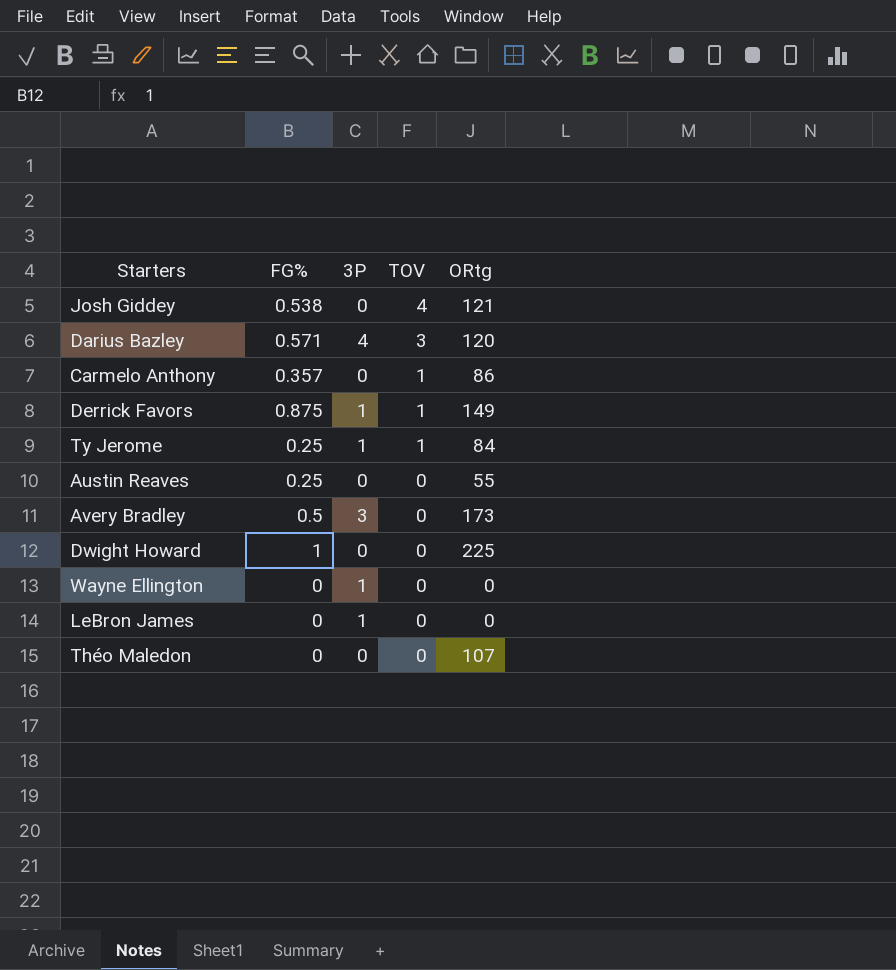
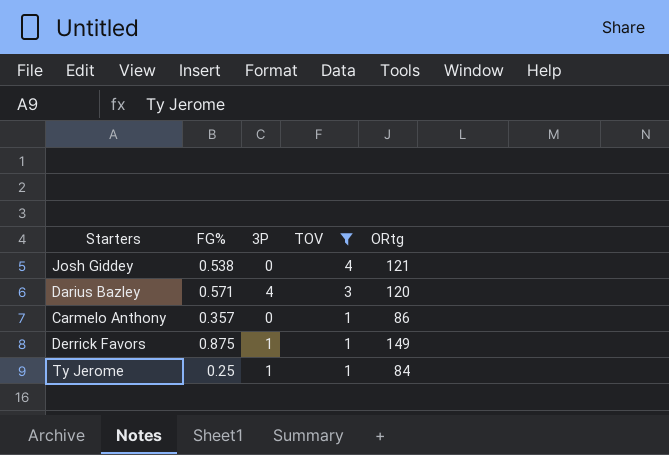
filter: none -> TOV != 0

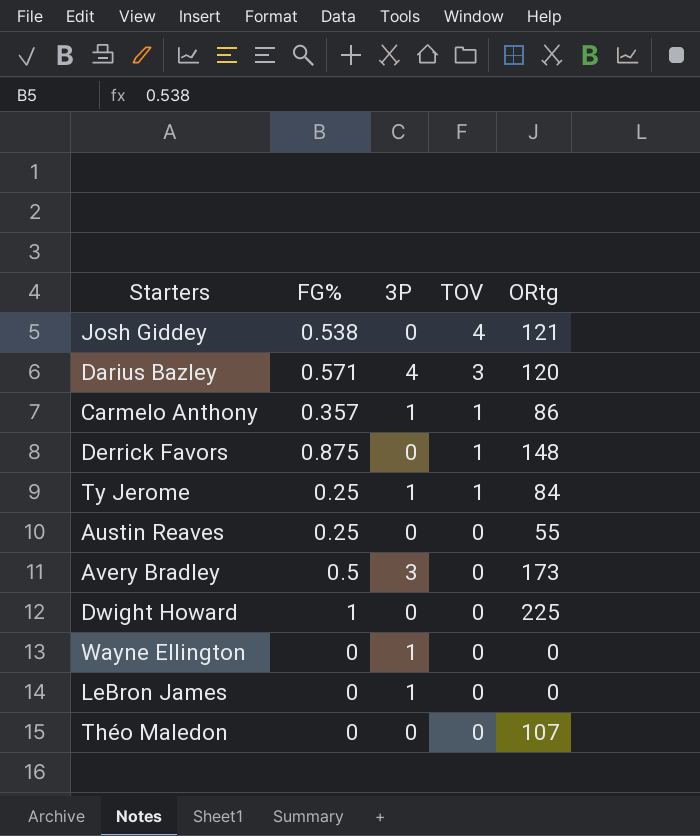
filter: TOV != 0 -> none
Carmelo Anthony | 3P: 0 -> 1
Derrick Favors | 3P: 1 -> 0
Derrick Favors | ORtg: 149 -> 148

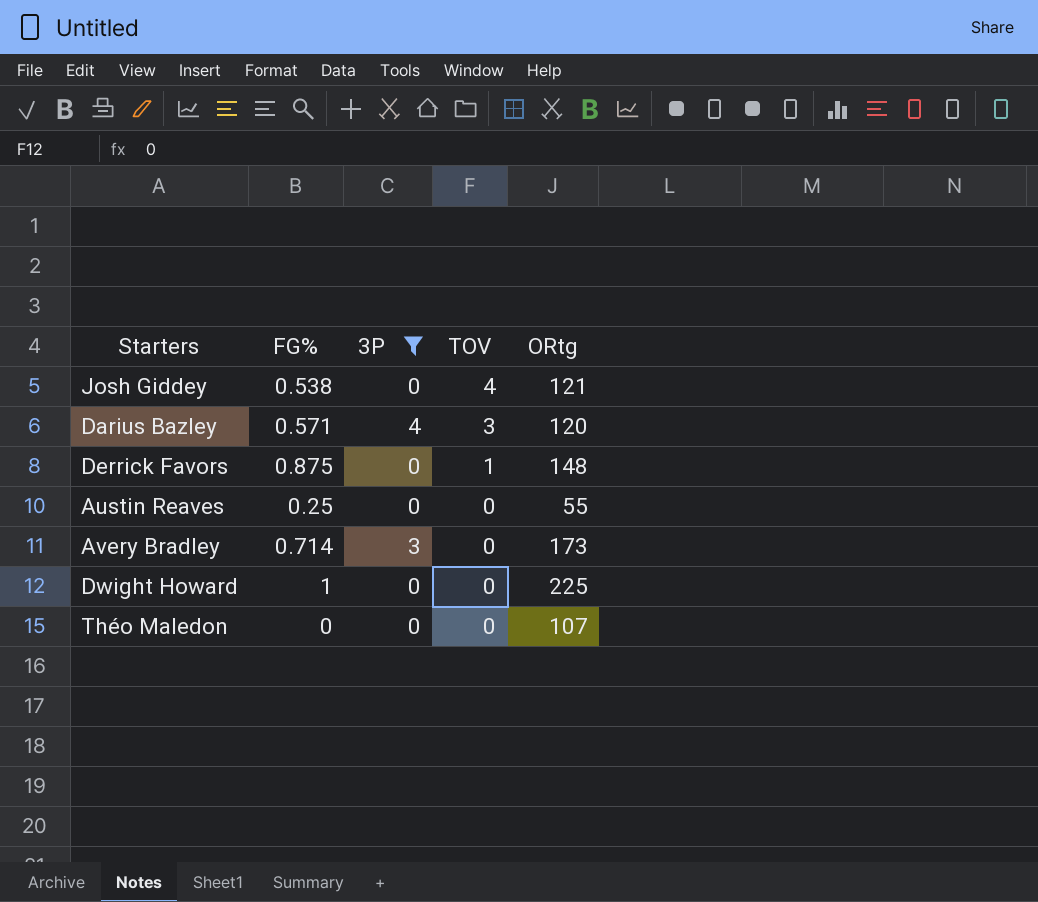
filter: none -> 3P != 1
Avery Bradley | FG%: 0.5 -> 0.714

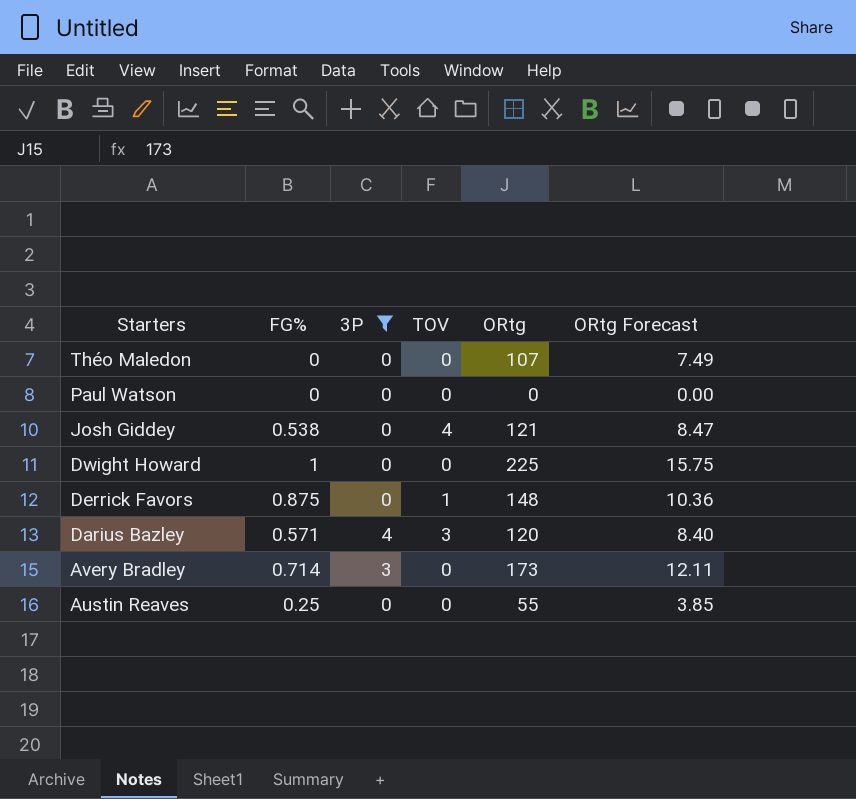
row order: TOV descending -> Starters descending
column ORtg Forecast | formula: none -> [ORtg] * 0.07
row Paul Watson: none -> 0 | 0 | 0 | 0 | 0.00

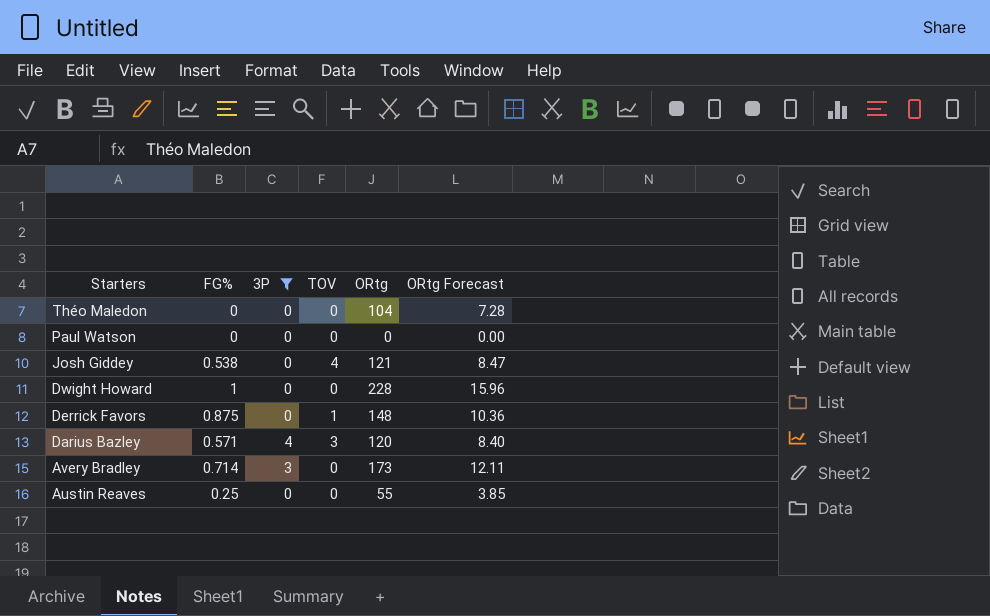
Théo Maledon | ORtg: 107 -> 104
Théo Maledon | ORtg Forecast: 7.49 -> 7.28
Dwight Howard | ORtg: 225 -> 228
Dwight Howard | ORtg Forecast: 15.75 -> 15.96

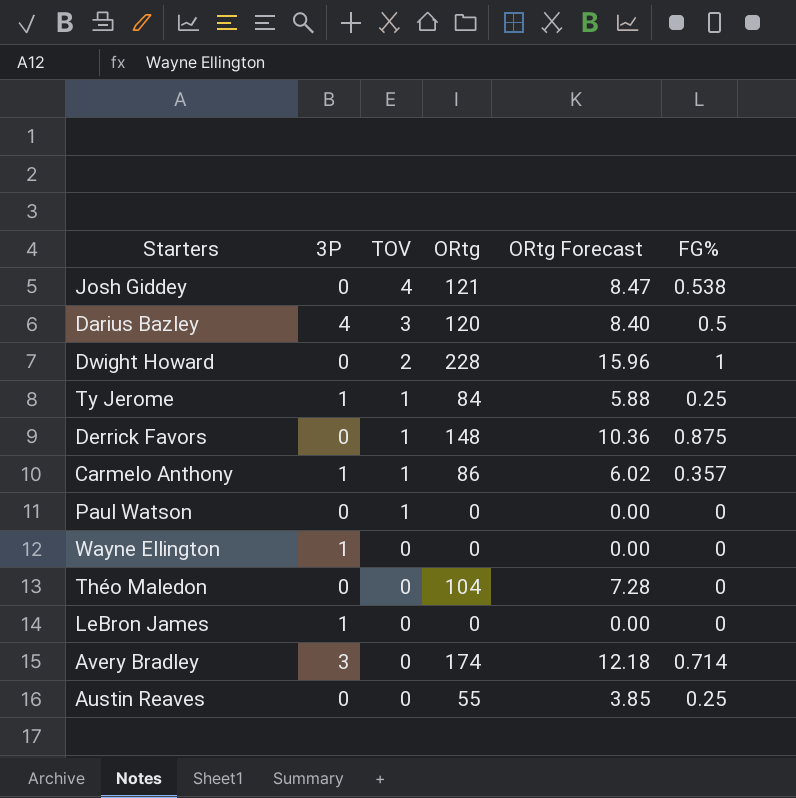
filter: 3P != 1 -> none
row order: Starters descending -> TOV descending
column FG% | position: 2 -> 6
Darius Bazley | FG%: 0.571 -> 0.5
Dwight Howard | TOV: 0 -> 2
Paul Watson | TOV: 0 -> 1
Avery Bradley | ORtg: 173 -> 174
Avery Bradley | ORtg Forecast: 12.11 -> 12.18

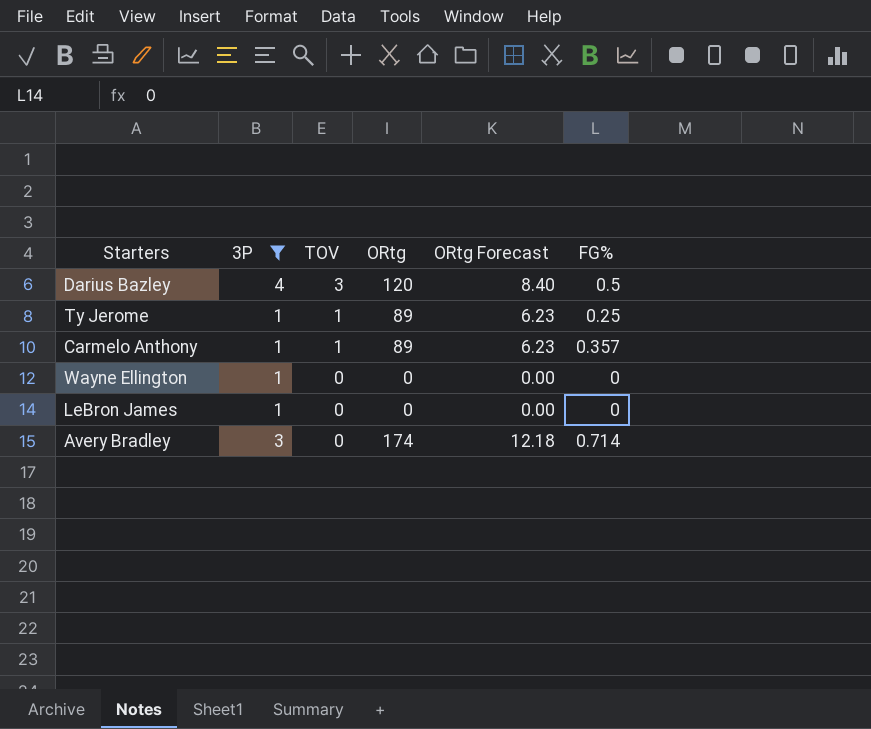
filter: none -> 3P != 0
Ty Jerome | ORtg: 84 -> 89
Ty Jerome | ORtg Forecast: 5.88 -> 6.23
Carmelo Anthony | ORtg: 86 -> 89
Carmelo Anthony | ORtg Forecast: 6.02 -> 6.23

